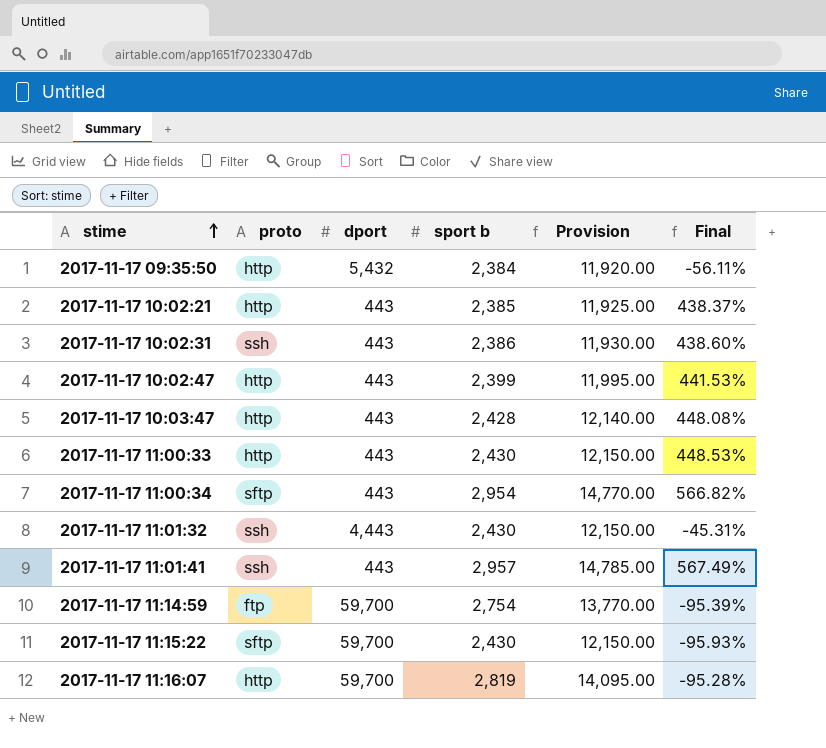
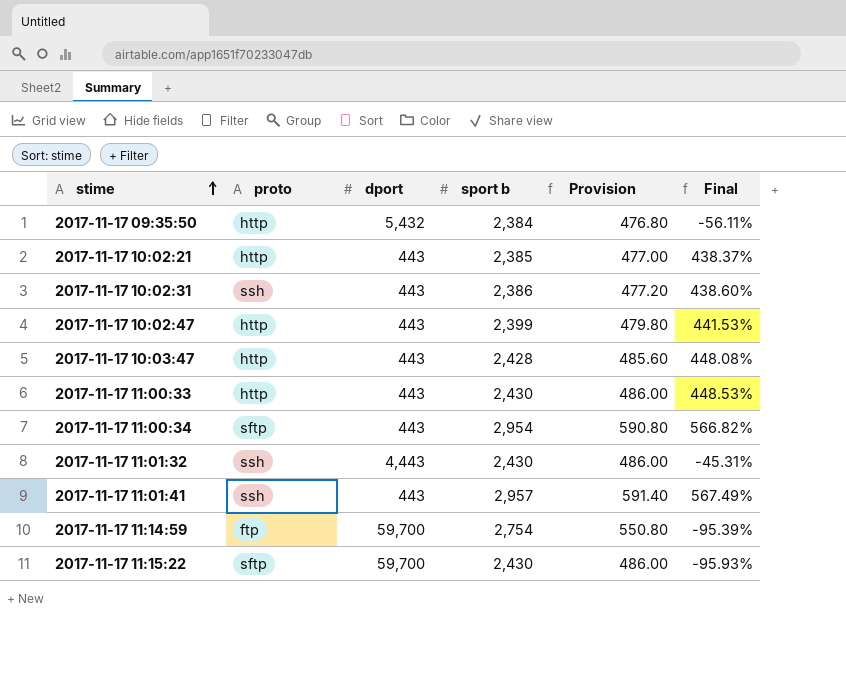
column Provision | formula: [sport b] * 5 -> [sport b] * 0.2
row 2017-11-17 11:16:07: http | 59,700 | 2,819 | 14,095.00 | -95.28% -> none

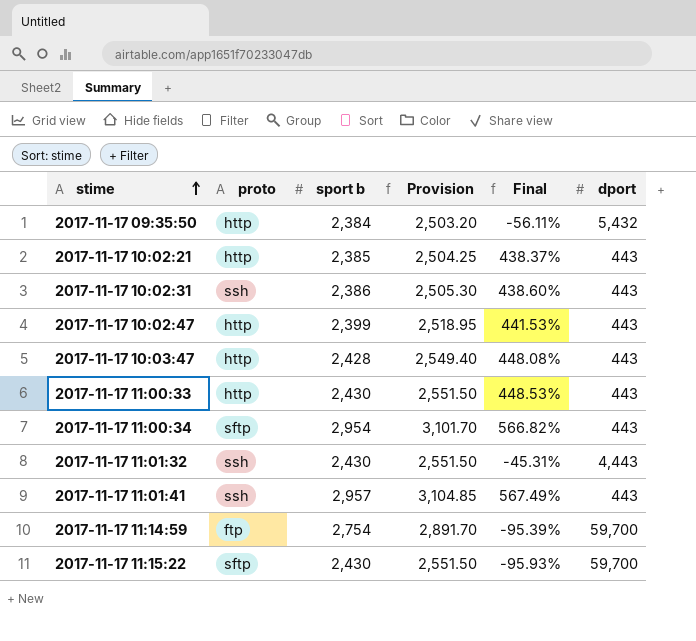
column Provision | formula: [sport b] * 0.2 -> [sport b] * 1.05
column dport | position: 3 -> 6

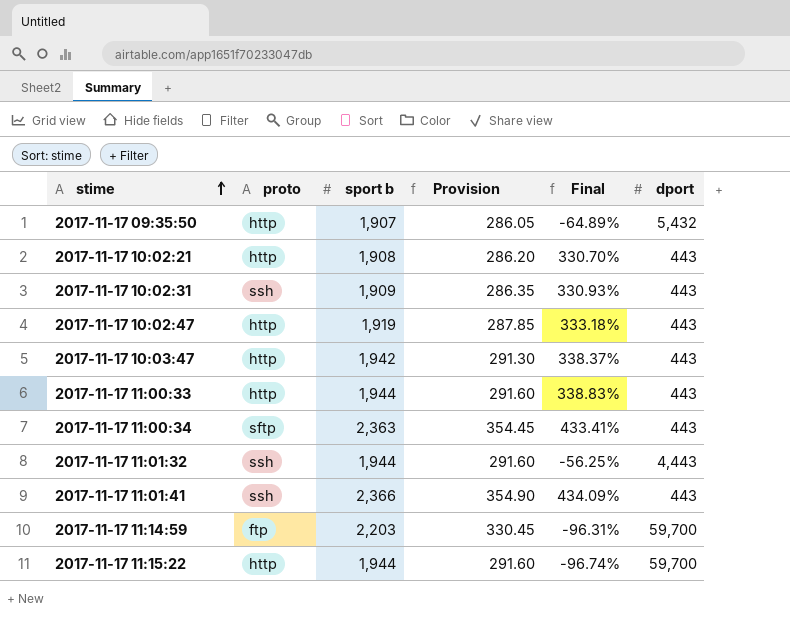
column Provision | formula: [sport b] * 1.05 -> [sport b] * 0.15
2017-11-17 09:35:50 | sport b: 2,384 -> 1,907
2017-11-17 09:35:50 | Final: -56.11% -> -64.89%
2017-11-17 10:02:21 | sport b: 2,385 -> 1,908
2017-11-17 10:02:21 | Final: 438.37% -> 330.70%
2017-11-17 10:02:31 | sport b: 2,386 -> 1,909
2017-11-17 10:02:31 | Final: 438.60% -> 330.93%
2017-11-17 10:02:47 | sport b: 2,399 -> 1,919
2017-11-17 10:02:47 | Final: 441.53% -> 333.18%
2017-11-17 10:03:47 | sport b: 2,428 -> 1,942
2017-11-17 10:03:47 | Final: 448.08% -> 338.37%
2017-11-17 11:00:33 | sport b: 2,430 -> 1,944
2017-11-17 11:00:33 | Final: 448.53% -> 338.83%
2017-11-17 11:00:34 | sport b: 2,954 -> 2,363
2017-11-17 11:00:34 | Final: 566.82% -> 433.41%
2017-11-17 11:01:32 | sport b: 2,430 -> 1,944
2017-11-17 11:01:32 | Final: -45.31% -> -56.25%
2017-11-17 11:01:41 | sport b: 2,957 -> 2,366
2017-11-17 11:01:41 | Final: 567.49% -> 434.09%
2017-11-17 11:14:59 | sport b: 2,754 -> 2,203
2017-11-17 11:14:59 | Final: -95.39% -> -96.31%
2017-11-17 11:15:22 | proto: sftp -> http
2017-11-17 11:15:22 | sport b: 2,430 -> 1,944
2017-11-17 11:15:22 | Final: -95.93% -> -96.74%

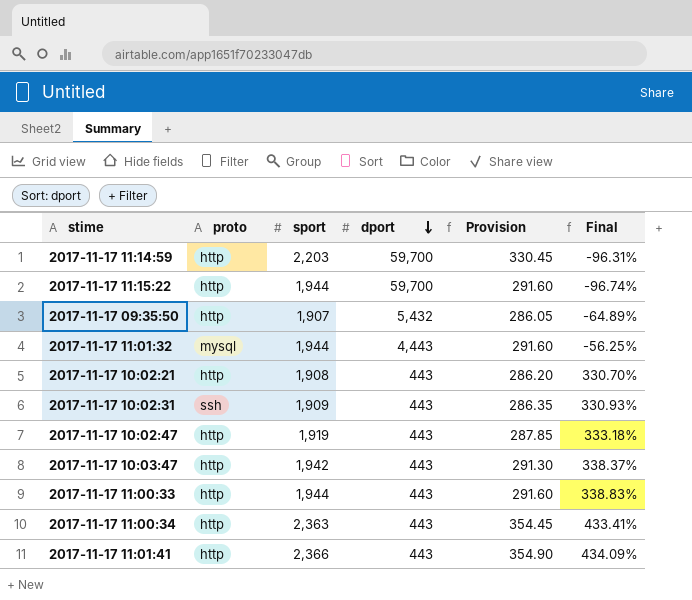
row order: stime ascending -> dport descending
column name: sport b -> sport
column dport | position: 6 -> 4
2017-11-17 11:14:59 | proto: ftp -> http
2017-11-17 11:01:32 | proto: ssh -> mysql
2017-11-17 11:00:34 | proto: sftp -> http
2017-11-17 11:01:41 | proto: ssh -> http

